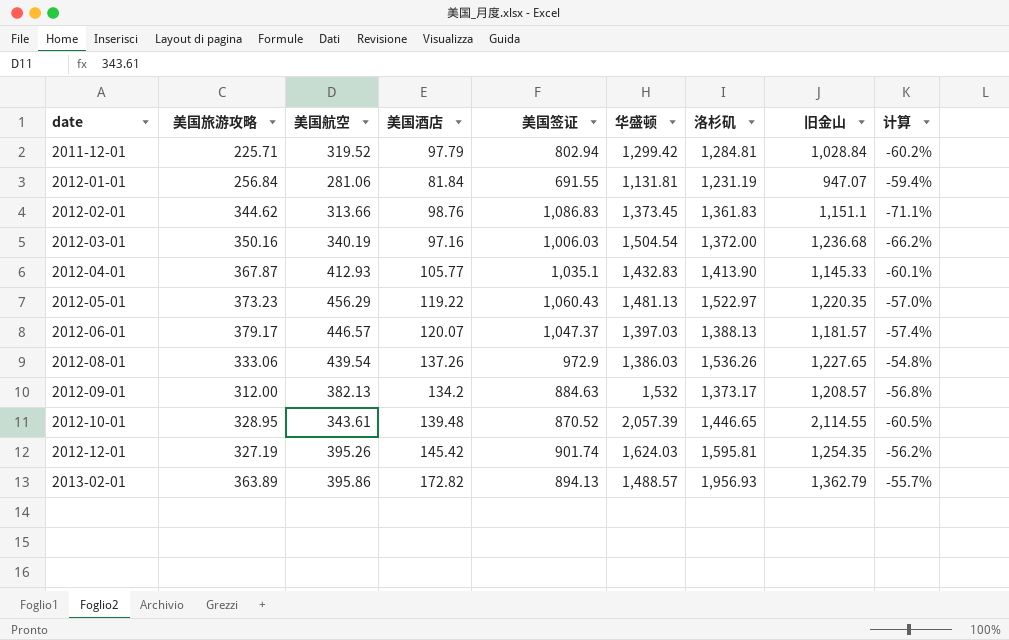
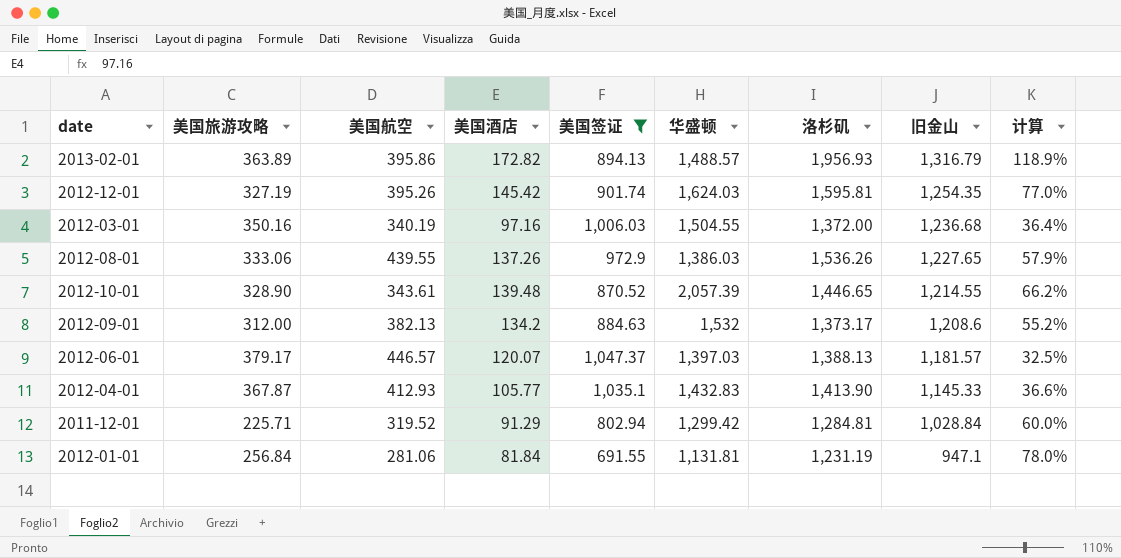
filter: none -> 美国签证 <= 1,047.37
row order: date ascending -> 旧金山 descending
column 计算 | formula: ([美国航空] - [美国签证]) / [美国签证] -> ([洛杉矶] - [美国签证]) / [美国签证]
2013-02-01 | 旧金山: 1,362.79 -> 1,316.79
2012-03-01 | 华盛顿: 1,504.54 -> 1,504.55
2012-08-01 | 美国航空: 439.54 -> 439.55
2012-10-01 | 美国旅游攻略: 328.95 -> 328.90
2012-10-01 | 旧金山: 2,114.55 -> 1,214.55
2012-09-01 | 旧金山: 1,208.57 -> 1,208.6
2011-12-01 | 美国酒店: 97.79 -> 91.29
2012-01-01 | 旧金山: 947.07 -> 947.1

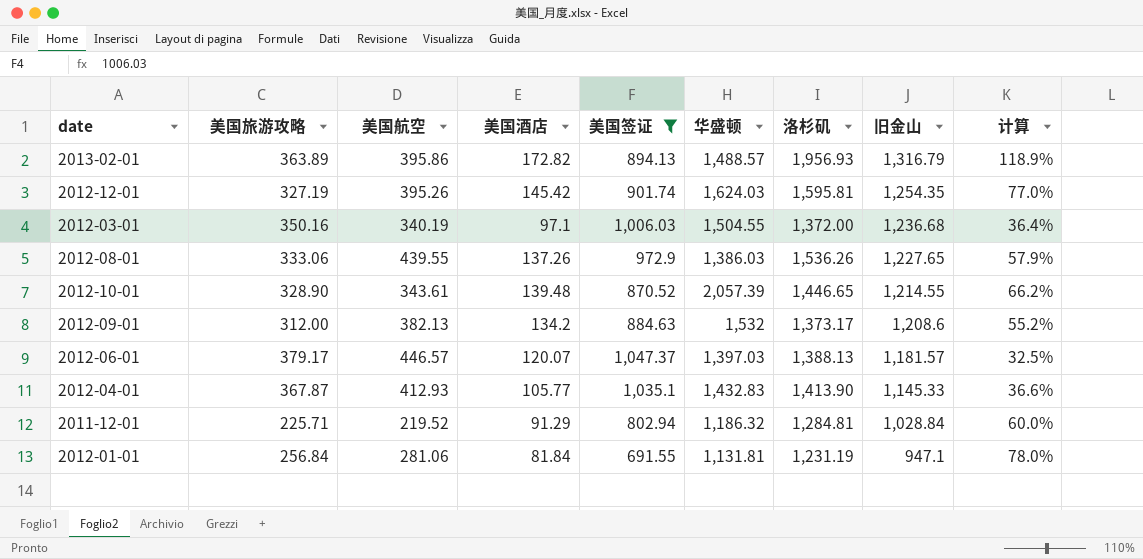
2012-03-01 | 美国酒店: 97.16 -> 97.1
2011-12-01 | 美国航空: 319.52 -> 219.52
2011-12-01 | 华盛顿: 1,299.42 -> 1,186.32

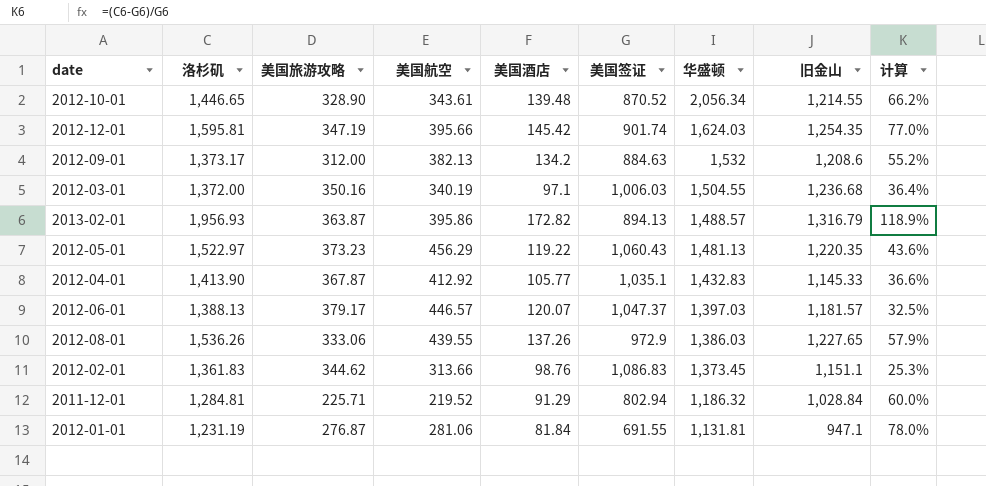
filter: 美国签证 <= 1,047.37 -> none
row order: 旧金山 descending -> 华盛顿 descending
column 洛杉矶 | position: 7 -> 2
2012-10-01 | 华盛顿: 2,057.39 -> 2,056.34
2012-12-01 | 美国旅游攻略: 327.19 -> 347.19
2012-12-01 | 美国航空: 395.26 -> 395.66
2013-02-01 | 美国旅游攻略: 363.89 -> 363.87
2012-04-01 | 美国航空: 412.93 -> 412.92
2012-01-01 | 美国旅游攻略: 256.84 -> 276.87

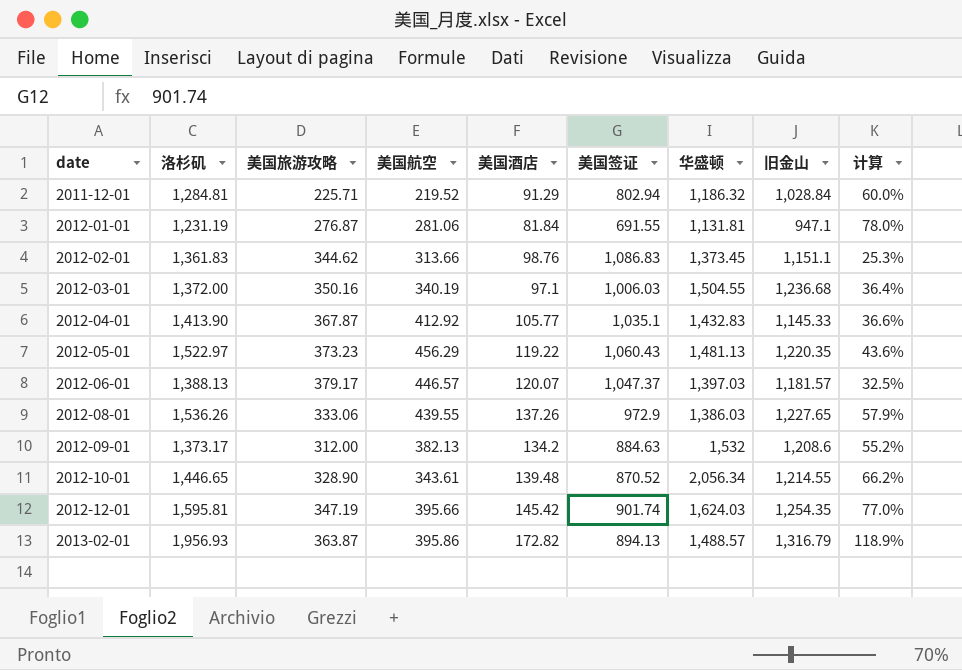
row order: 华盛顿 descending -> date ascending

